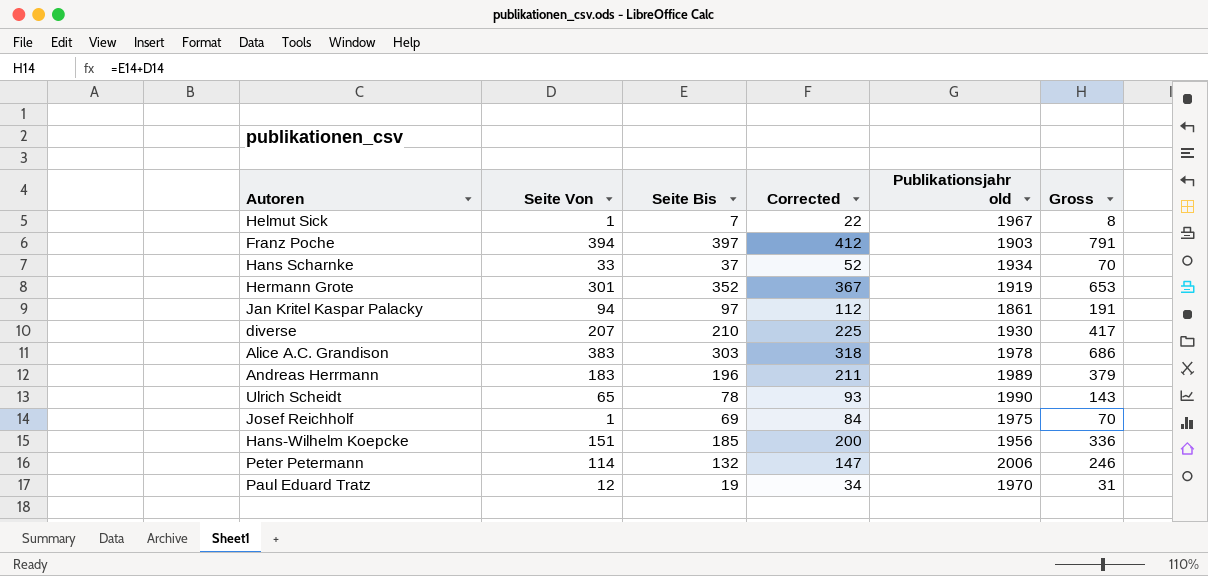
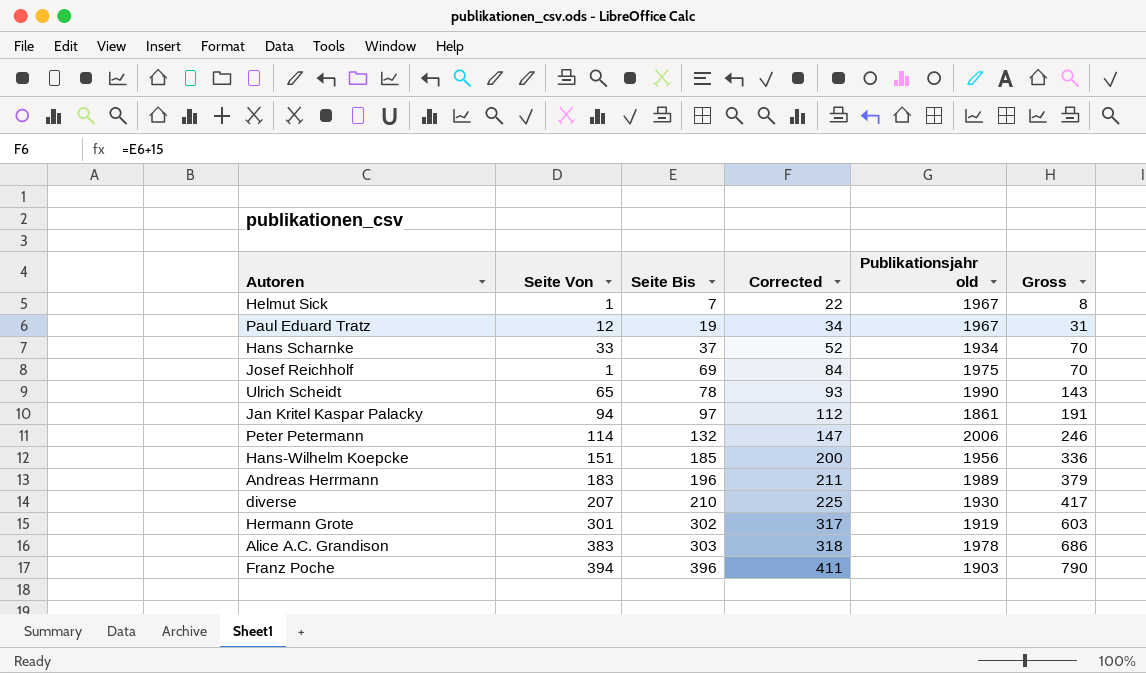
row order: none -> Seite Bis ascending
Paul Eduard Tratz | Publikationsjahr old: 1970 -> 1967
Hermann Grote | Seite Bis: 352 -> 302
Hermann Grote | Corrected: 367 -> 317
Hermann Grote | Gross: 653 -> 603
Franz Poche | Seite Bis: 397 -> 396
Franz Poche | Corrected: 412 -> 411
Franz Poche | Gross: 791 -> 790

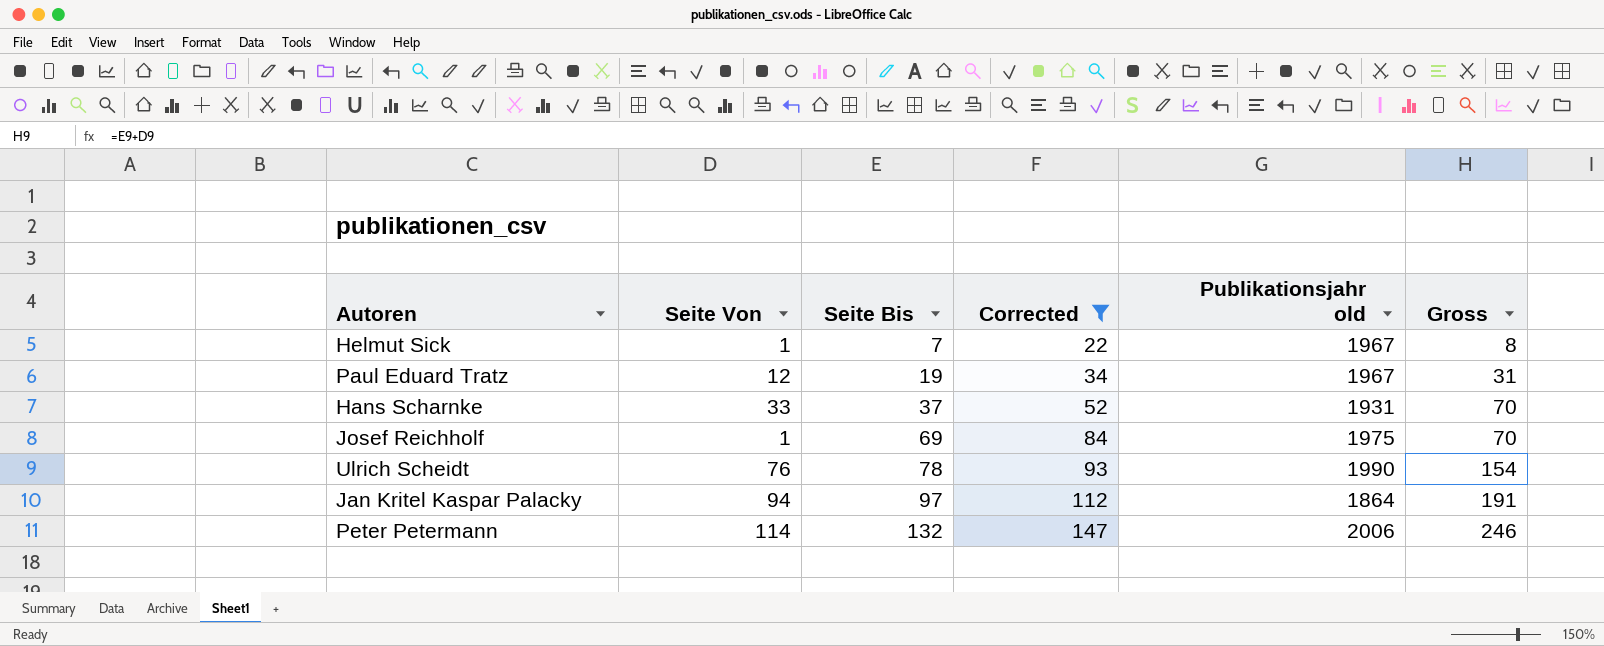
filter: none -> Corrected <= 147
Hans Scharnke | Publikationsjahr old: 1934 -> 1931
Ulrich Scheidt | Seite Von: 65 -> 76
Ulrich Scheidt | Gross: 143 -> 154
Jan Kritel Kaspar Palacky | Publikationsjahr old: 1861 -> 1864

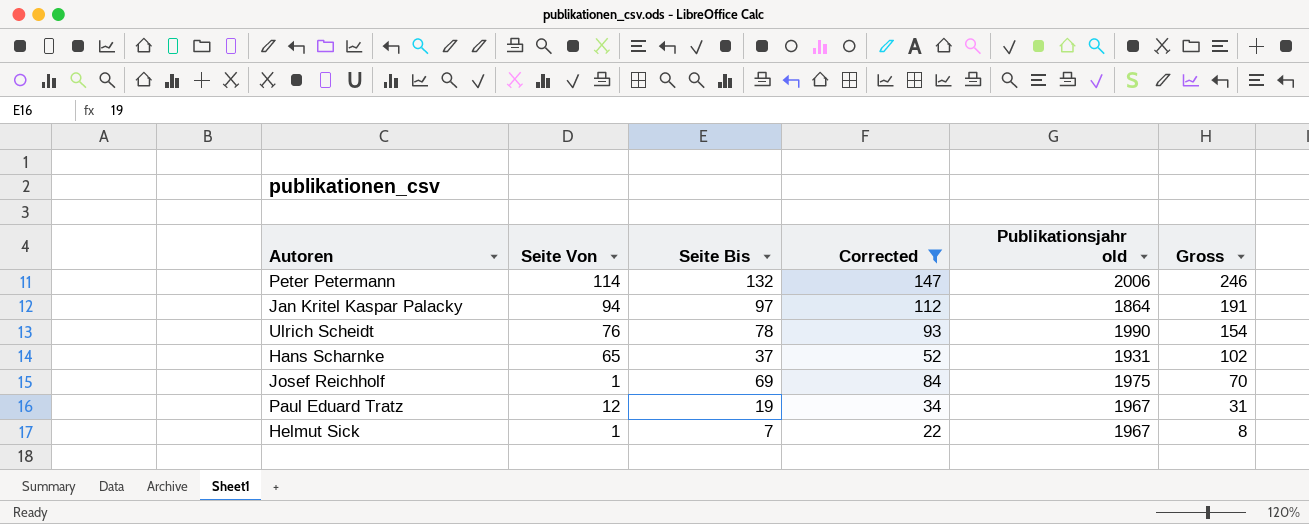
row order: Seite Bis ascending -> Gross descending
Hans Scharnke | Seite Von: 33 -> 65
Hans Scharnke | Gross: 70 -> 102

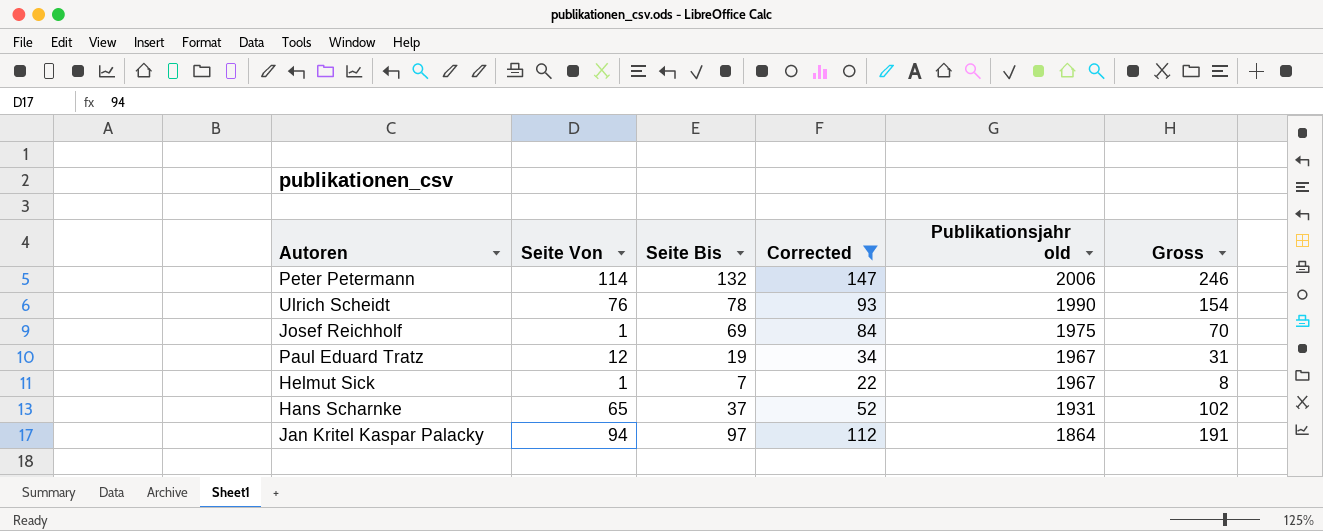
row order: Gross descending -> Publikationsjahr old descending

